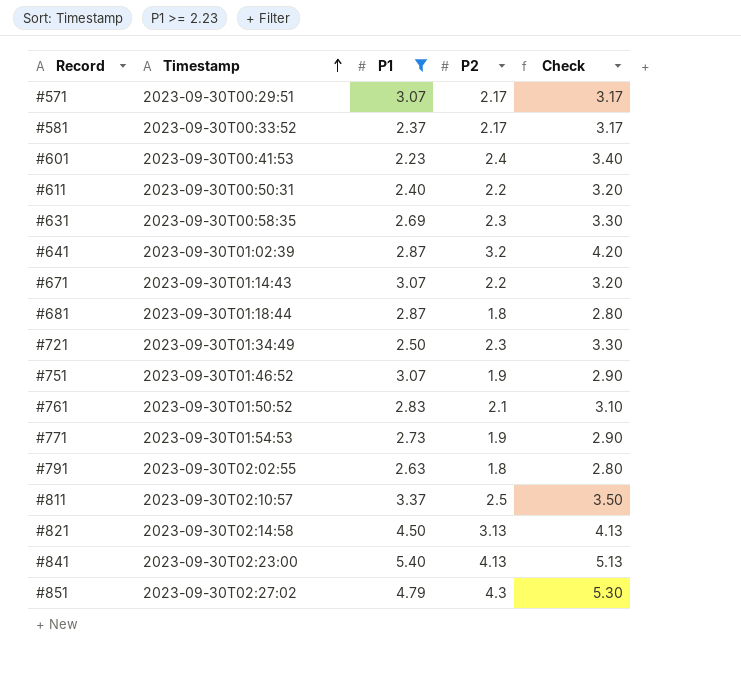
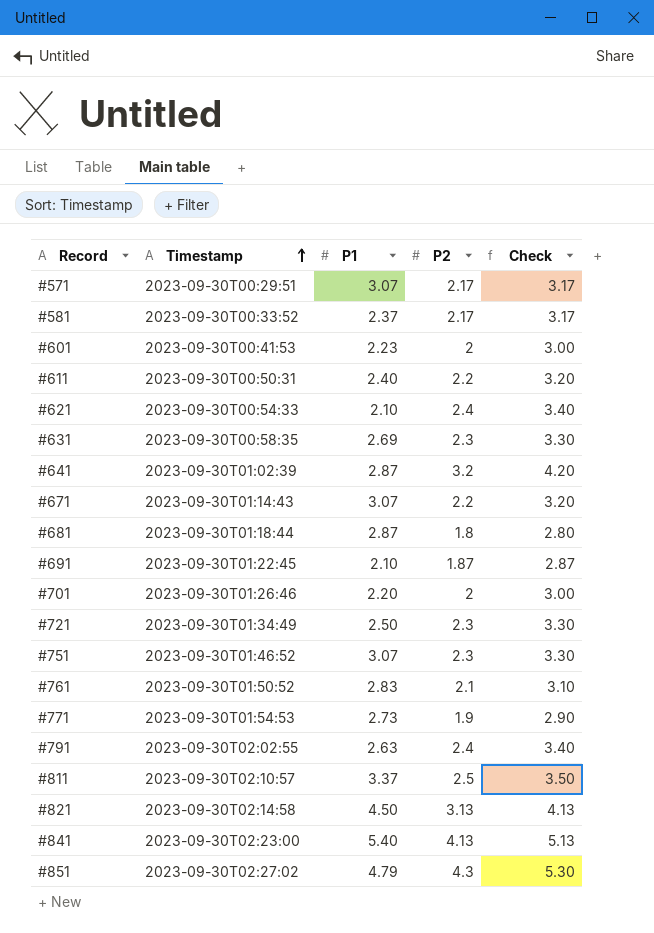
filter: P1 >= 2.23 -> none
#601 | P2: 2.4 -> 2
#601 | Check: 3.40 -> 3.00
#751 | P2: 1.9 -> 2.3
#751 | Check: 2.90 -> 3.30
#791 | P2: 1.8 -> 2.4
#791 | Check: 2.80 -> 3.40

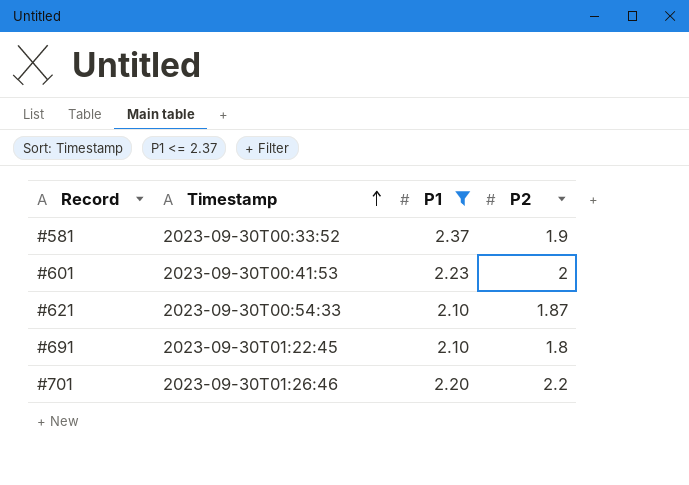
filter: none -> P1 <= 2.37
column Check | formula: [P2] + 1 -> none
#581 | P2: 2.17 -> 1.9
#621 | P2: 2.4 -> 1.87
#691 | P2: 1.87 -> 1.8
#701 | P2: 2 -> 2.2

